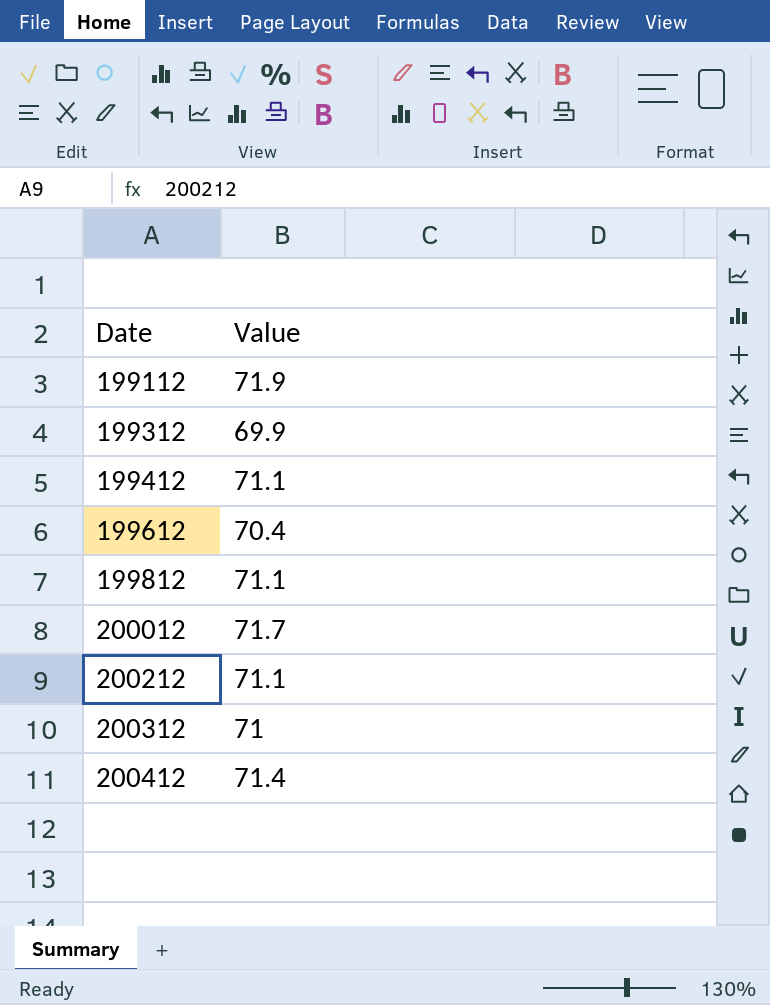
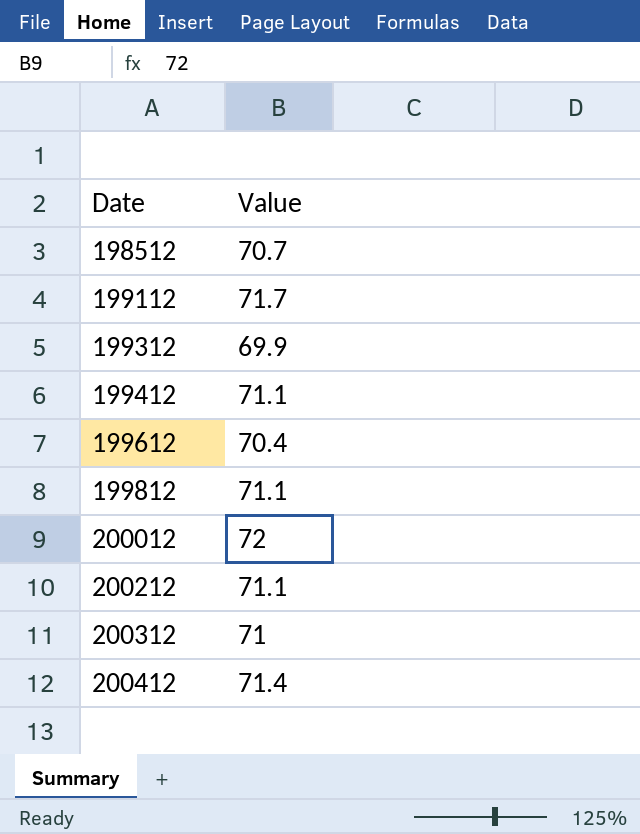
row 198512: none -> 70.7
199112 | Value: 71.9 -> 71.7
200012 | Value: 71.7 -> 72

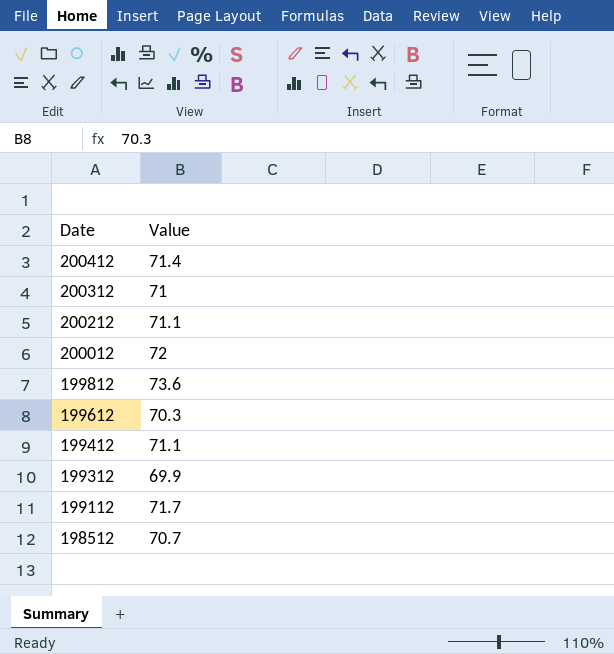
row order: Date ascending -> Date descending
199812 | Value: 71.1 -> 73.6
199612 | Value: 70.4 -> 70.3

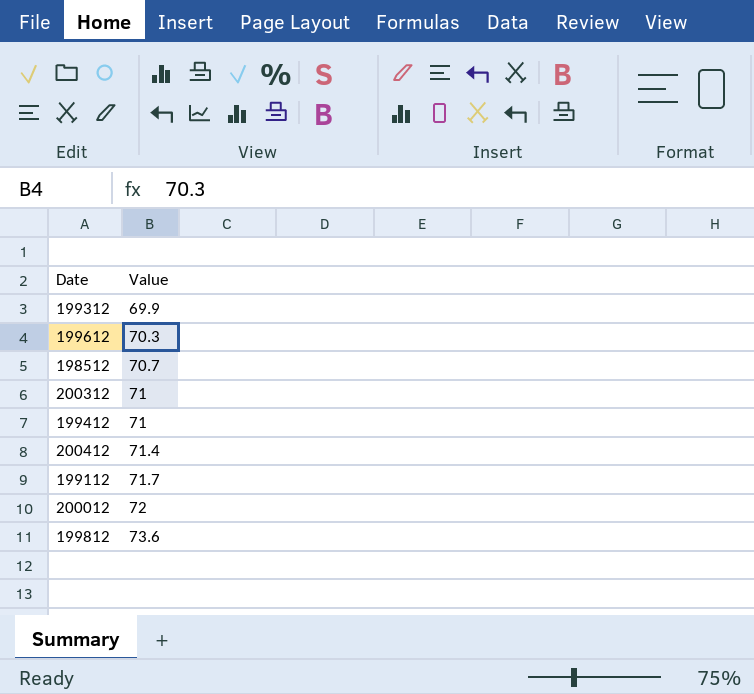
row order: Date descending -> Value ascending
row 200212: 71.1 -> none
199412 | Value: 71.1 -> 71

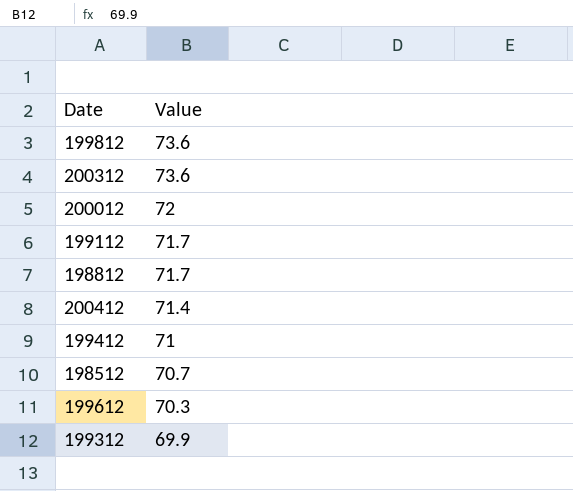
row order: Value ascending -> Value descending
200312 | Value: 71 -> 73.6
row 198812: none -> 71.7

